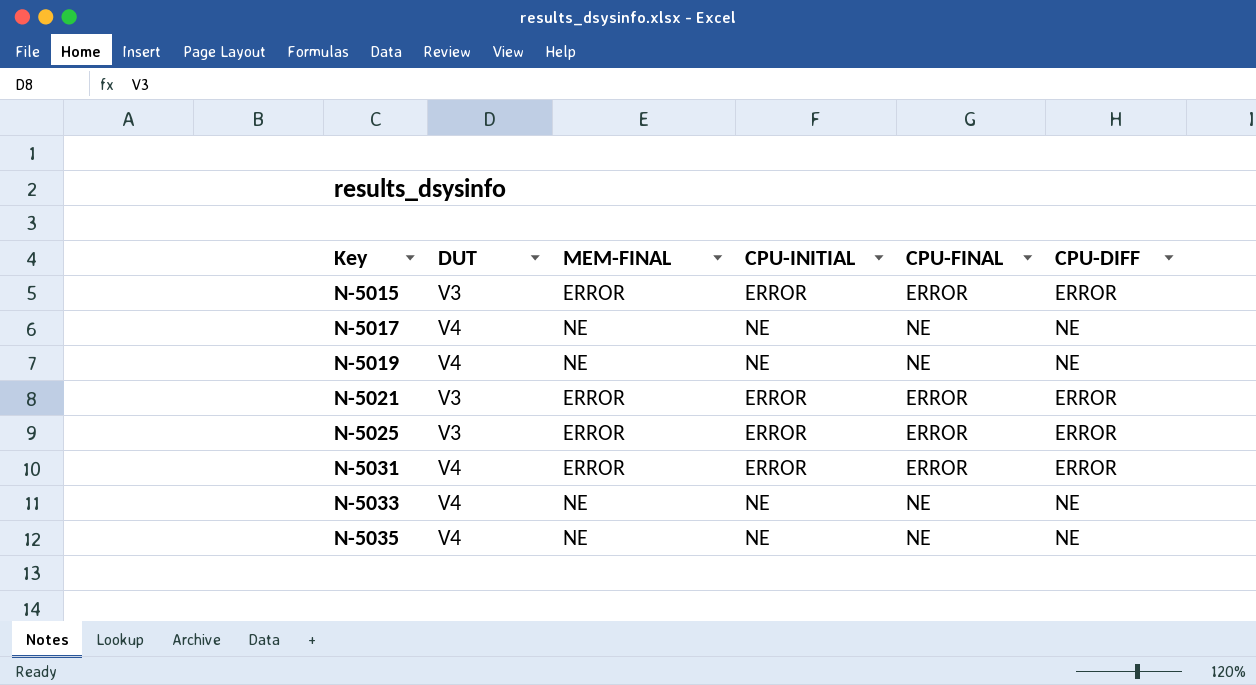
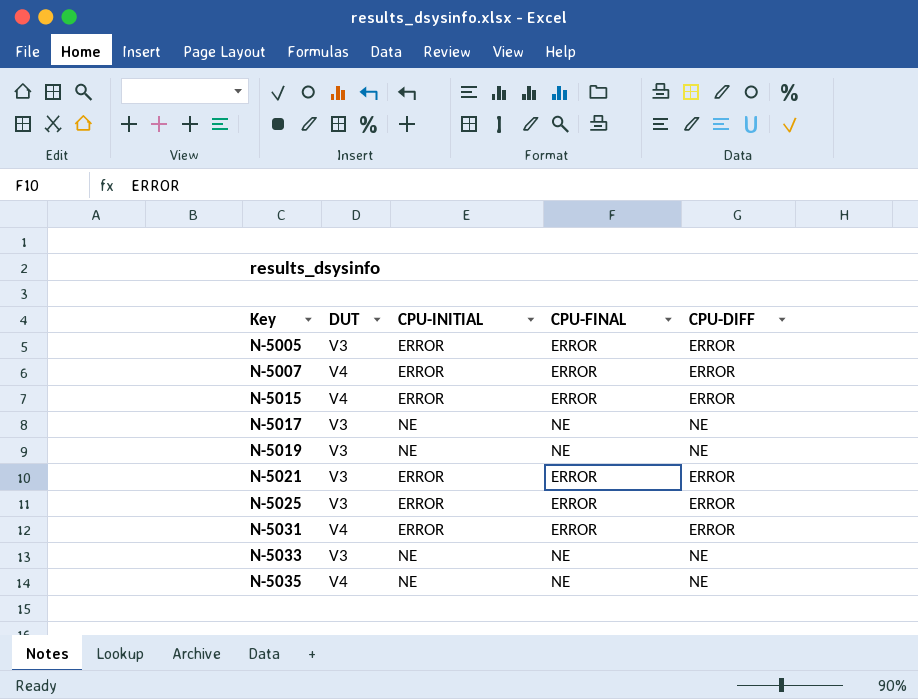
column MEM-FINAL | position: 3 -> none
row N-5005: none -> V3 | ERROR | ERROR | ERROR
row N-5007: none -> V4 | ERROR | ERROR | ERROR
N-5015 | DUT: V3 -> V4
N-5017 | DUT: V4 -> V3
N-5019 | DUT: V4 -> V3
N-5033 | DUT: V4 -> V3

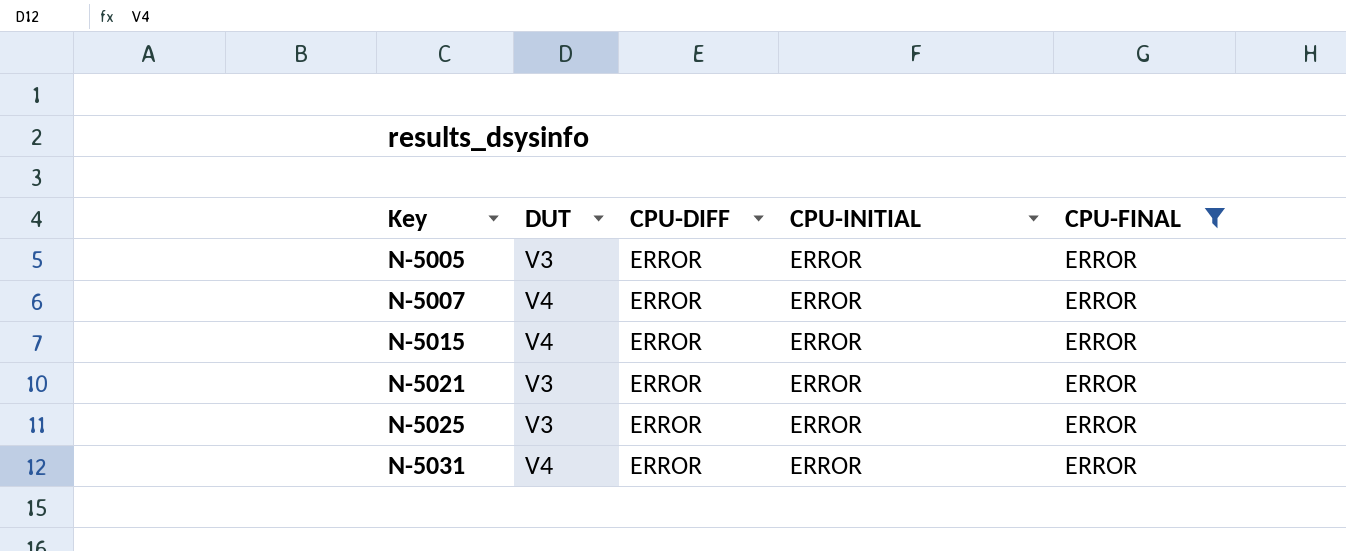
filter: none -> CPU-FINAL = ERROR
column CPU-DIFF | position: 5 -> 3

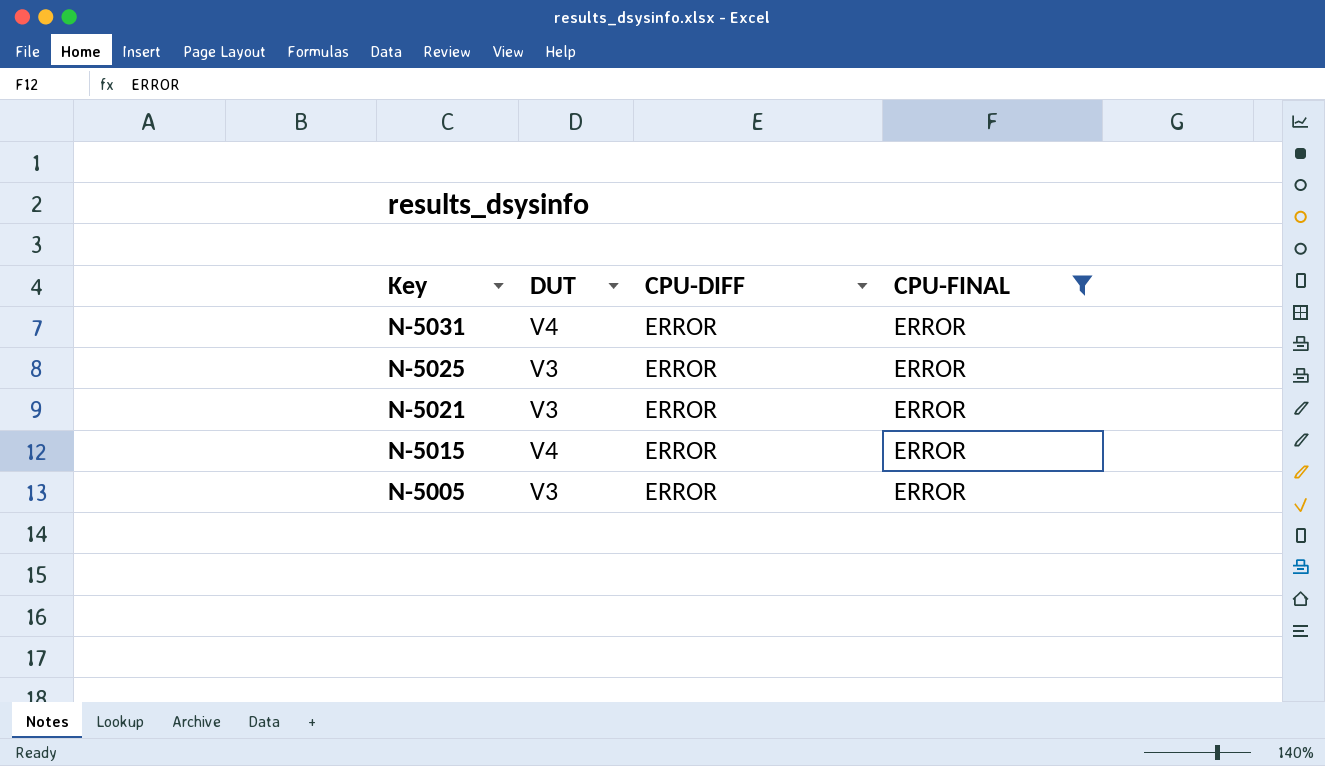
row order: Key ascending -> Key descending
column CPU-INITIAL | position: 4 -> none
row N-5007: V4 | ERROR | ERROR | ERROR -> none

